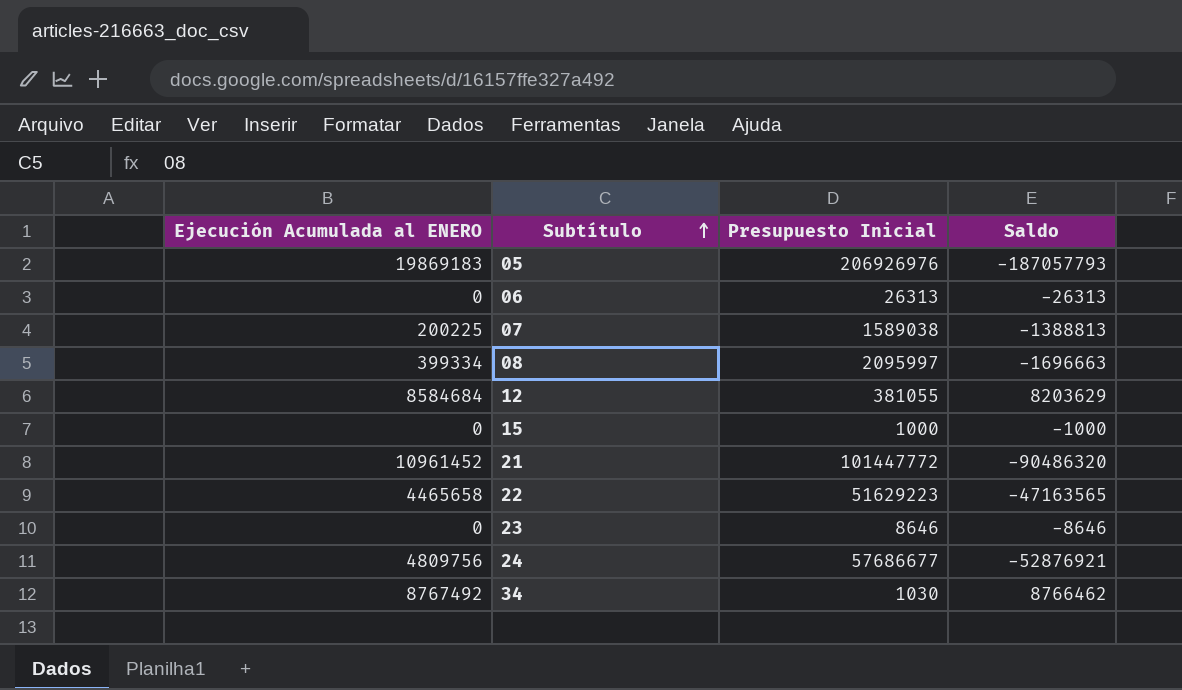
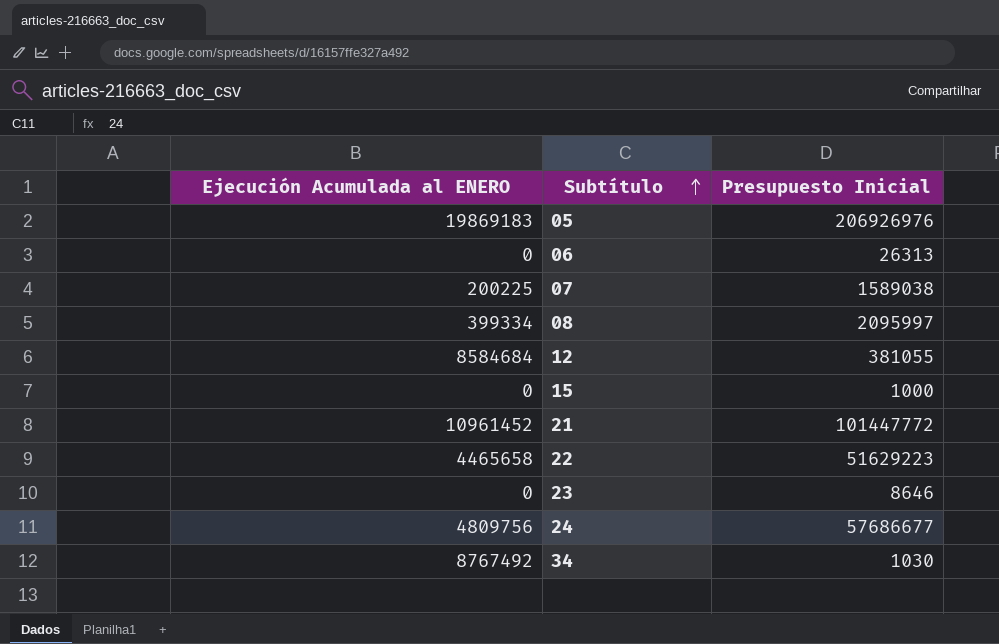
column Saldo | formula: [Ejecución Acumulada al ENERO] - [Presupuesto Inicial] -> none

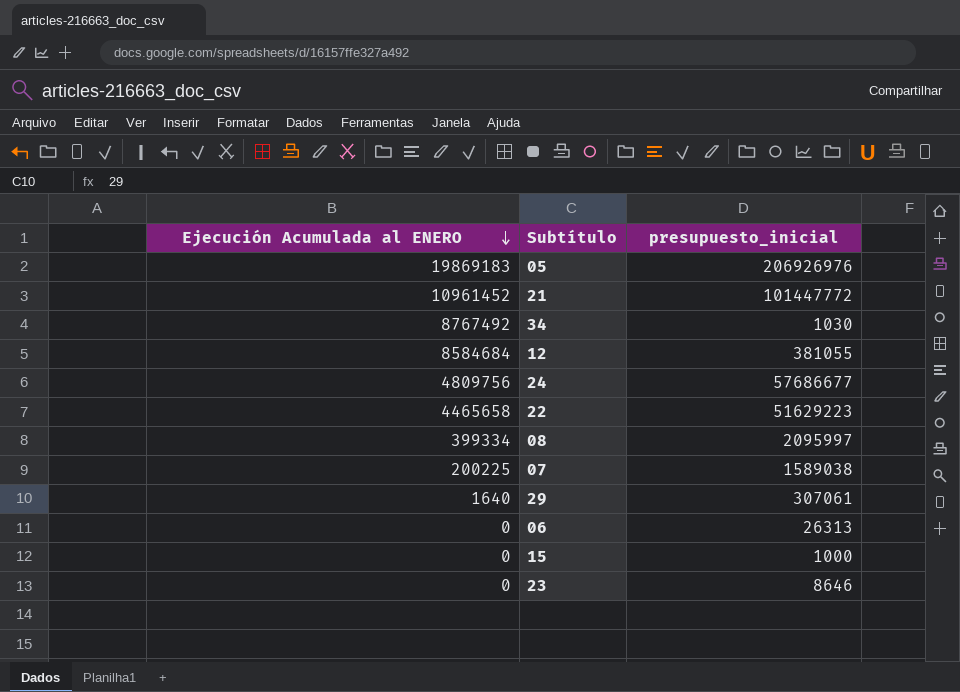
row order: Subtítulo ascending -> Ejecución Acumulada al ENERO descending
column name: Presupuesto Inicial -> presupuesto_inicial
row 29: none -> 1640 | 307061

